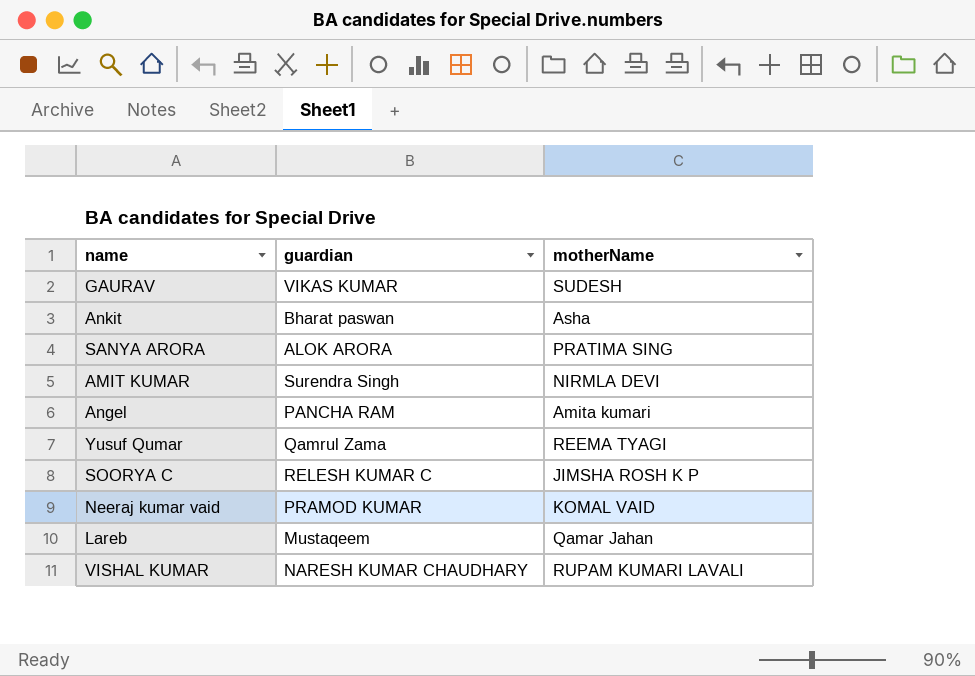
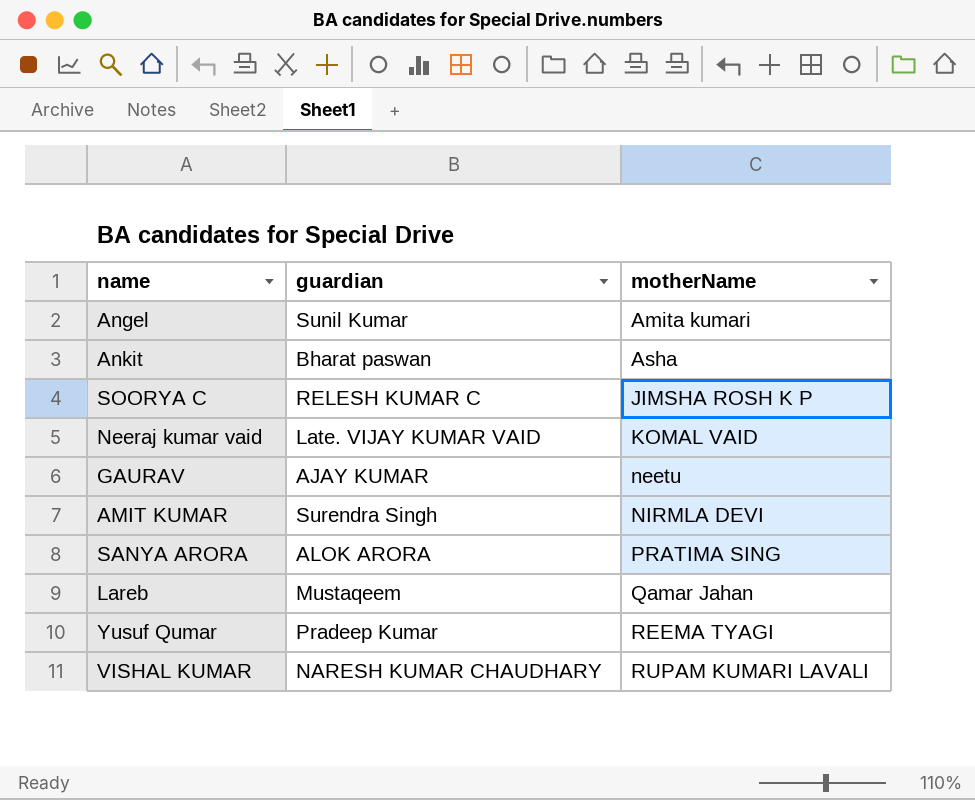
row order: none -> motherName ascending
Angel | guardian: PANCHA RAM -> Sunil Kumar
Neeraj kumar vaid | guardian: PRAMOD KUMAR -> Late. VIJAY KUMAR VAID
GAURAV | guardian: VIKAS KUMAR -> AJAY KUMAR
GAURAV | motherName: SUDESH -> neetu
Yusuf Qumar | guardian: Qamrul Zama -> Pradeep Kumar

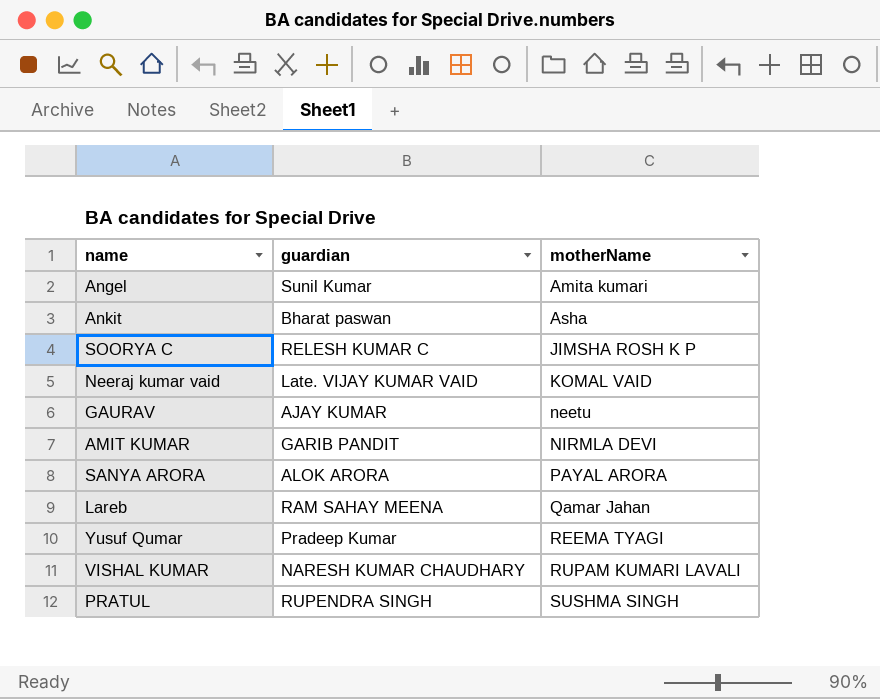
AMIT KUMAR | guardian: Surendra Singh -> GARIB PANDIT
SANYA ARORA | motherName: PRATIMA SING -> PAYAL ARORA
Lareb | guardian: Mustaqeem -> RAM SAHAY MEENA
row PRATUL: none -> RUPENDRA SINGH | SUSHMA SINGH

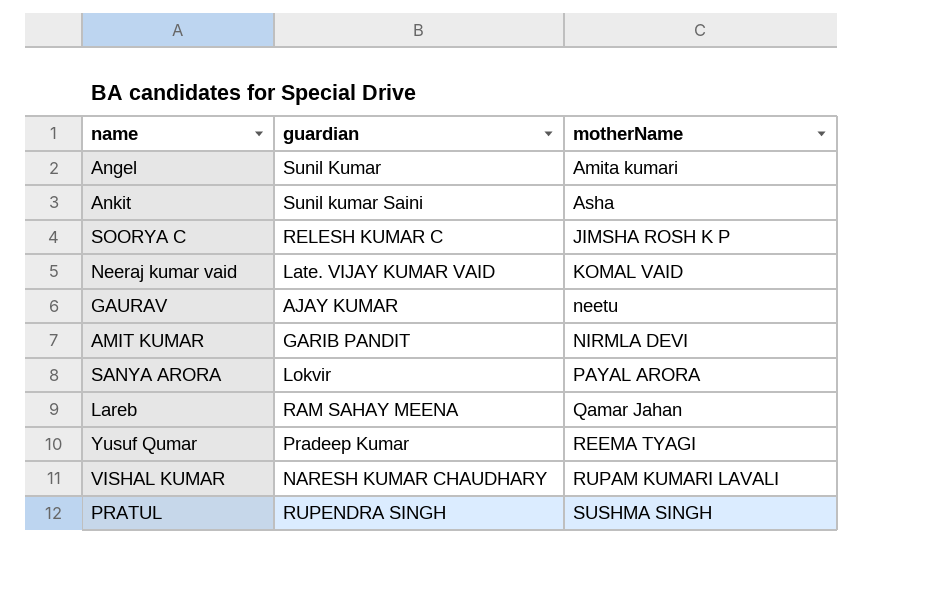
Ankit | guardian: Bharat paswan -> Sunil kumar Saini
SANYA ARORA | guardian: ALOK ARORA -> Lokvir

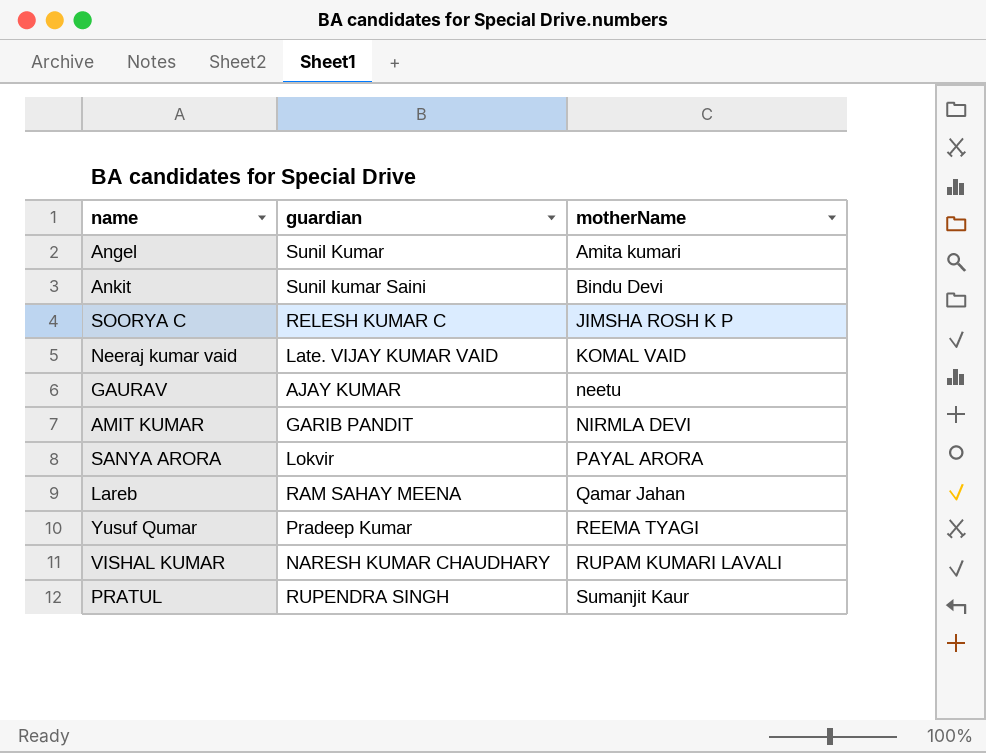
Ankit | motherName: Asha -> Bindu Devi
PRATUL | motherName: SUSHMA SINGH -> Sumanjit Kaur

